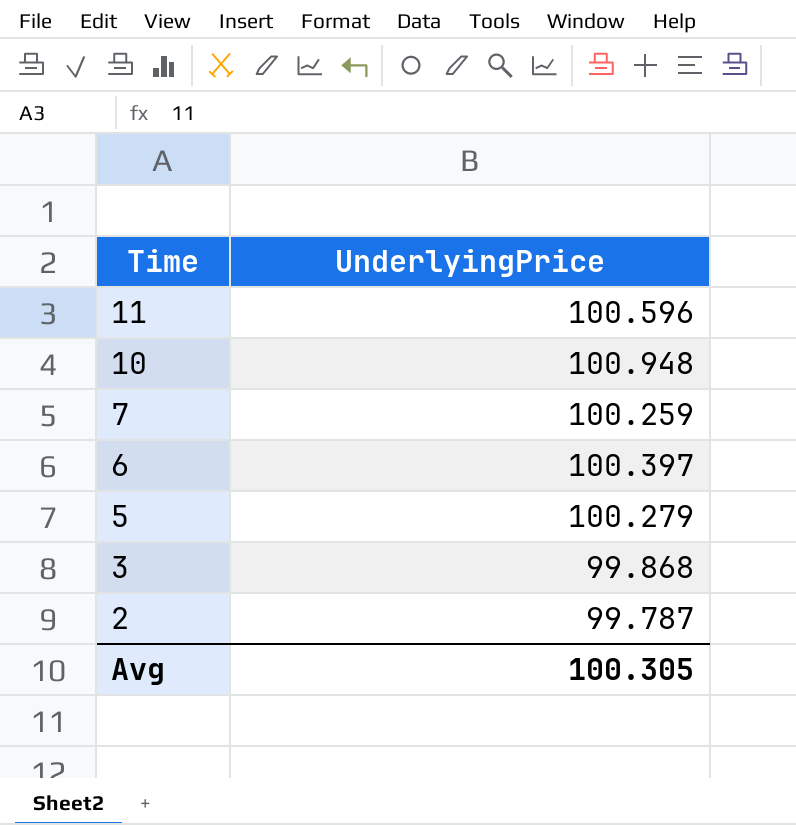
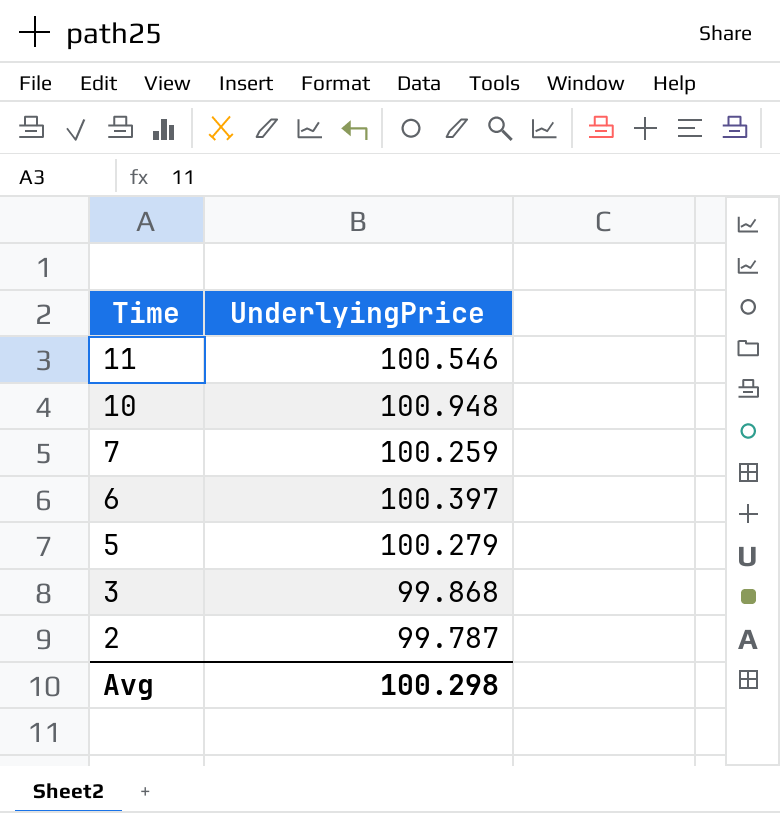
11 | UnderlyingPrice: 100.596 -> 100.546
Avg | UnderlyingPrice: 100.305 -> 100.298

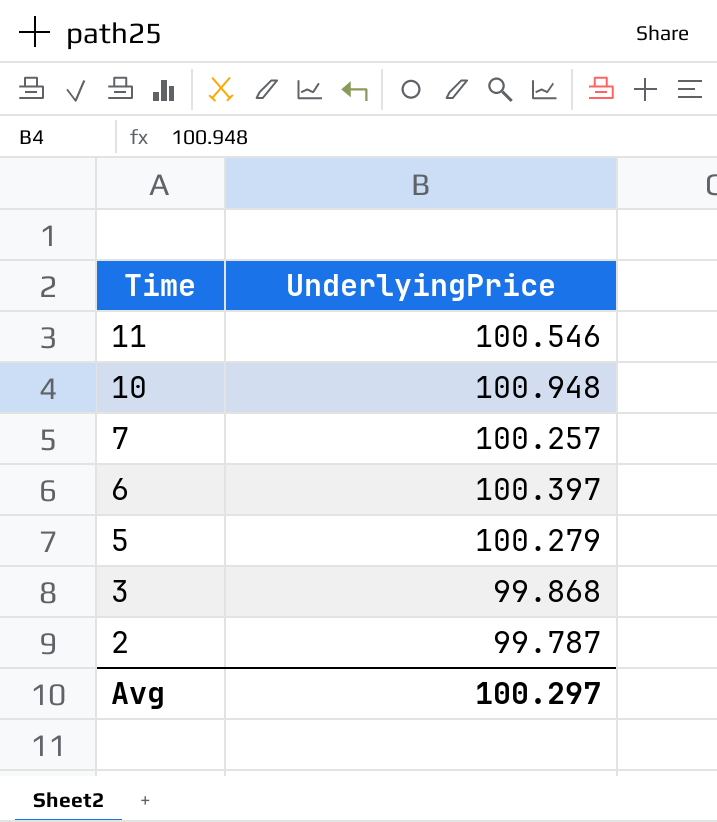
7 | UnderlyingPrice: 100.259 -> 100.257
Avg | UnderlyingPrice: 100.298 -> 100.297

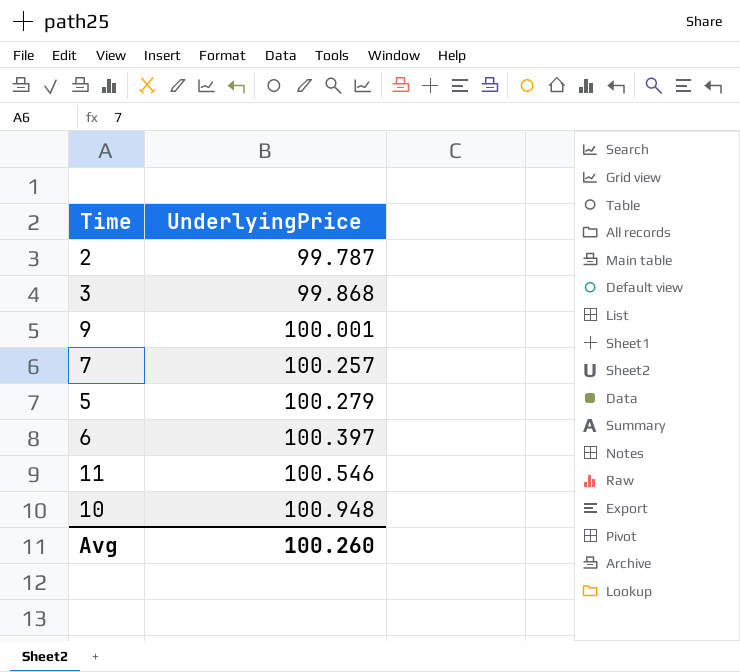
row order: Time descending -> UnderlyingPrice ascending
row 9: none -> 100.001
Avg | UnderlyingPrice: 100.297 -> 100.260

